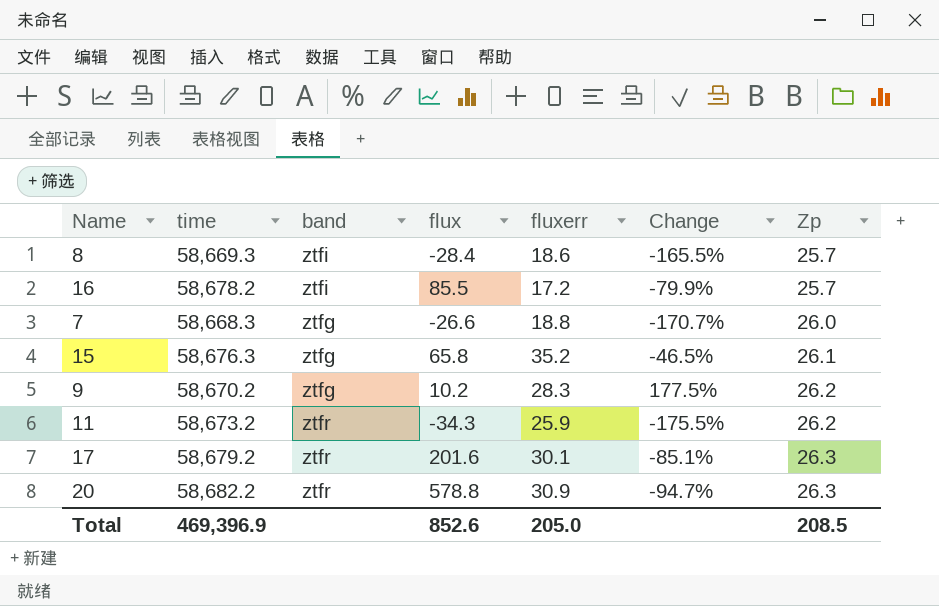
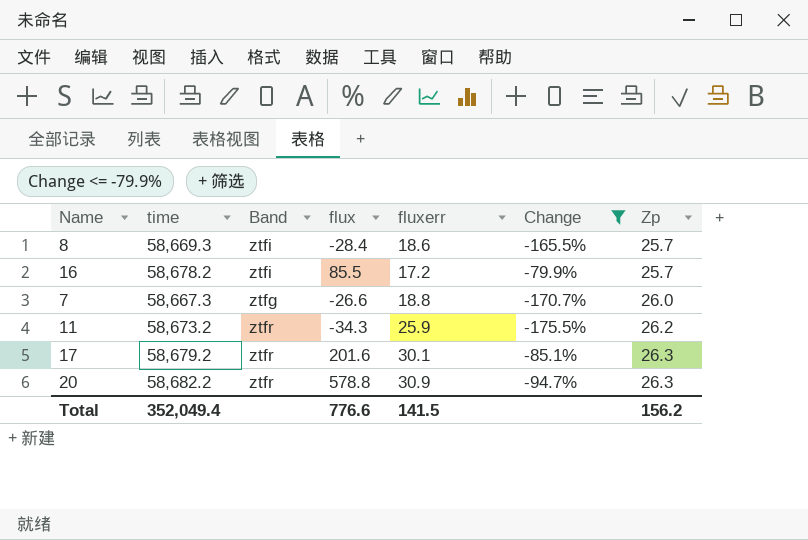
filter: none -> Change <= -79.9%
column name: band -> Band
7 | time: 58,668.3 -> 58,667.3
Total | time: 469,396.9 -> 352,049.4
Total | flux: 852.6 -> 776.6
Total | fluxerr: 205.0 -> 141.5
Total | Zp: 208.5 -> 156.2

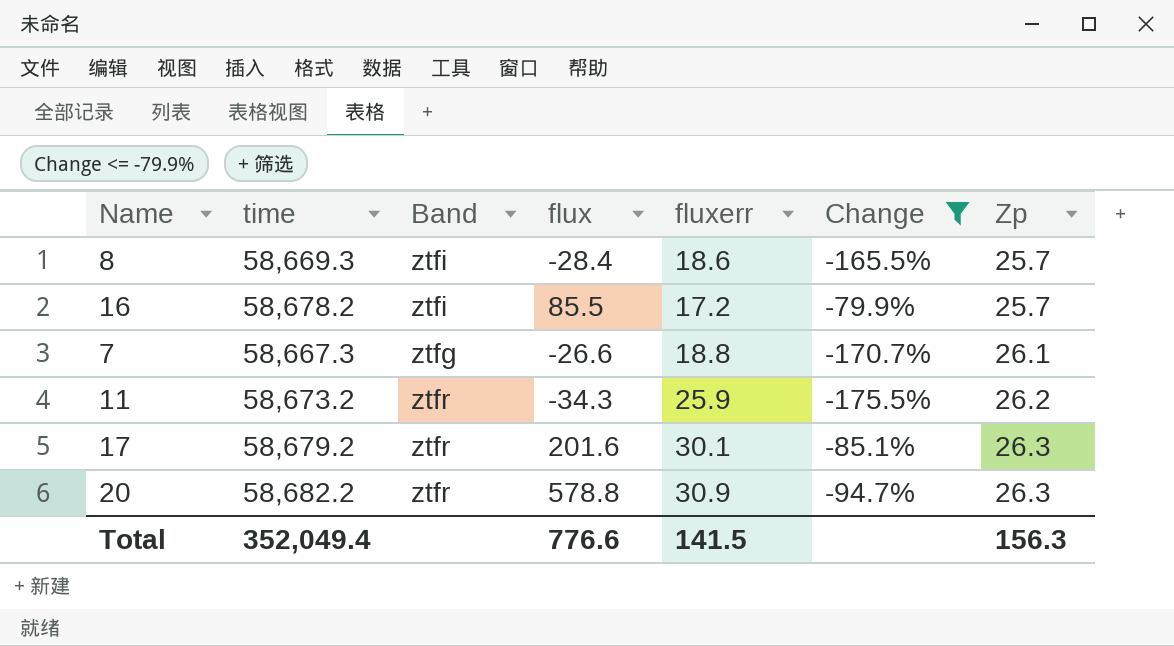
7 | Zp: 26.0 -> 26.1
Total | Zp: 156.2 -> 156.3

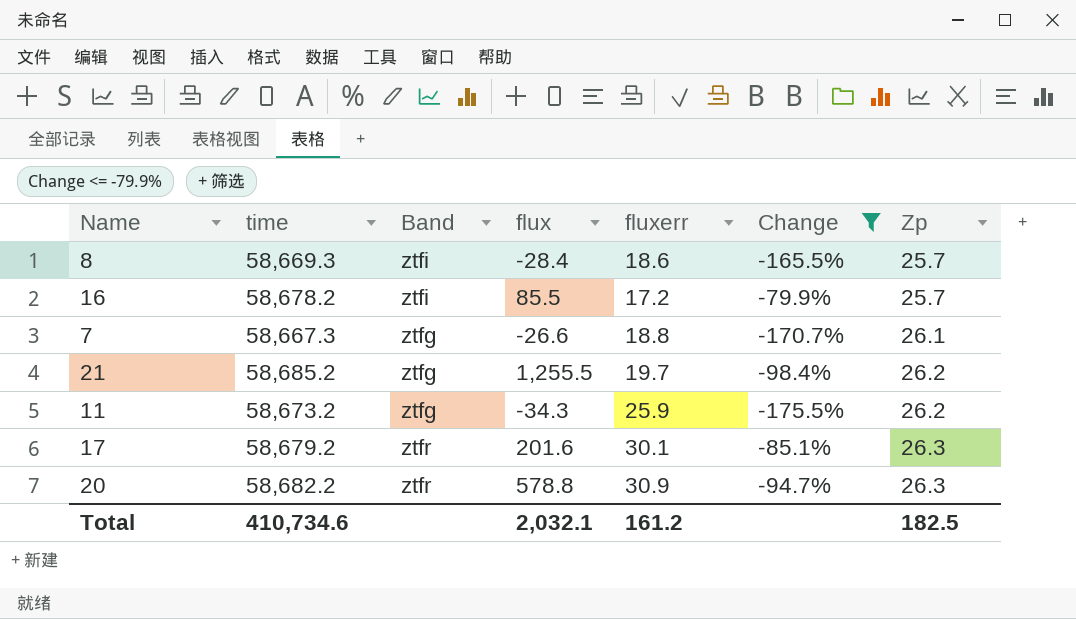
row 21: none -> 58,685.2 | ztfg | 1,255.5 | 19.7 | -98.4% | 26.2
11 | Band: ztfr -> ztfg
Total | time: 352,049.4 -> 410,734.6
Total | flux: 776.6 -> 2,032.1
Total | fluxerr: 141.5 -> 161.2
Total | Zp: 156.3 -> 182.5

